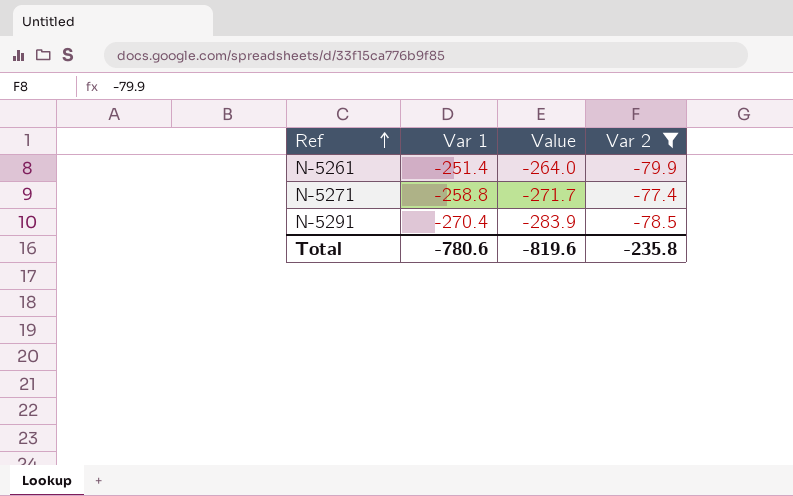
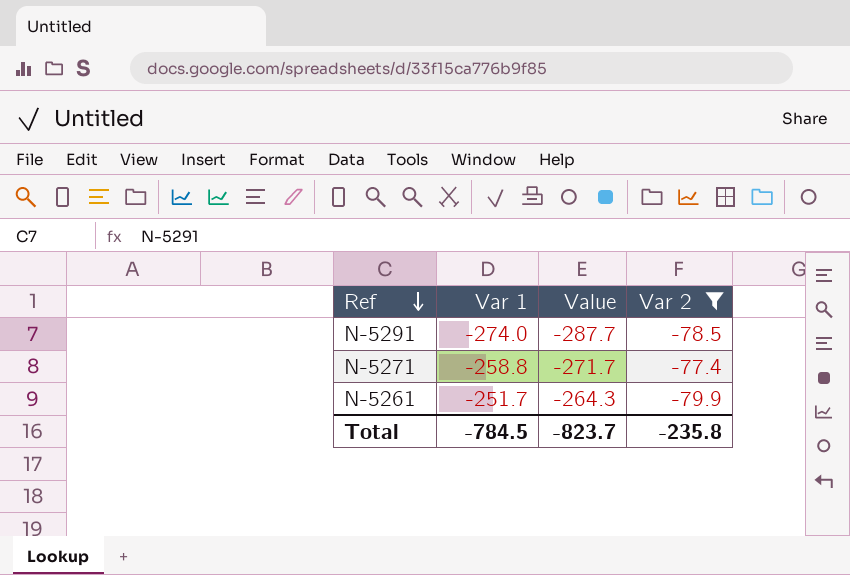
row order: Ref ascending -> Ref descending
N-5291 | Var 1: -270.4 -> -274.0
N-5291 | Value: -283.9 -> -287.7
N-5261 | Var 1: -251.4 -> -251.7
N-5261 | Value: -264.0 -> -264.3
Total | Var 1: -780.6 -> -784.5
Total | Value: -819.6 -> -823.7

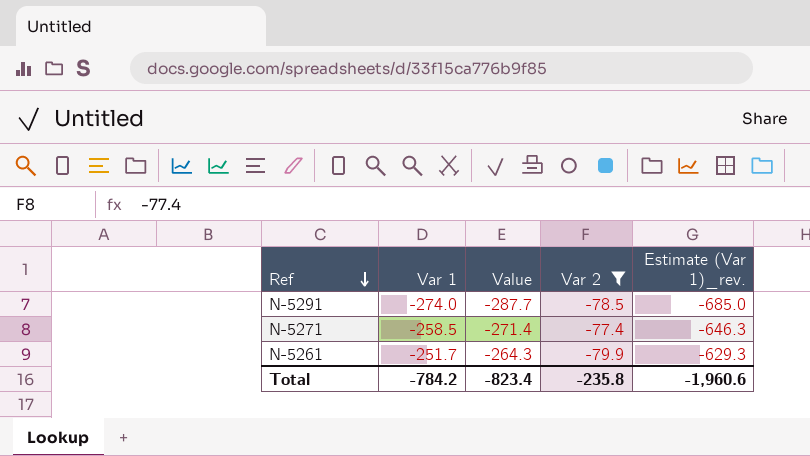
column Estimate (Var 1)_rev. | formula: none -> [Var 1] * 2.5
N-5271 | Var 1: -258.8 -> -258.5
N-5271 | Value: -271.7 -> -271.4
Total | Var 1: -784.5 -> -784.2
Total | Value: -823.7 -> -823.4

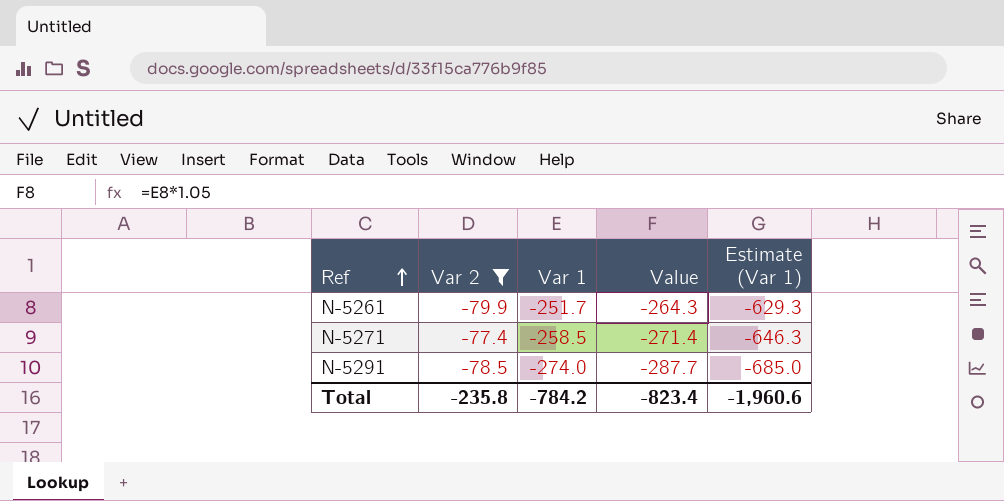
row order: Ref descending -> Ref ascending
column Var 2 | position: 4 -> 2
column name: Estimate (Var 1)_rev. -> Estimate (Var 1)

